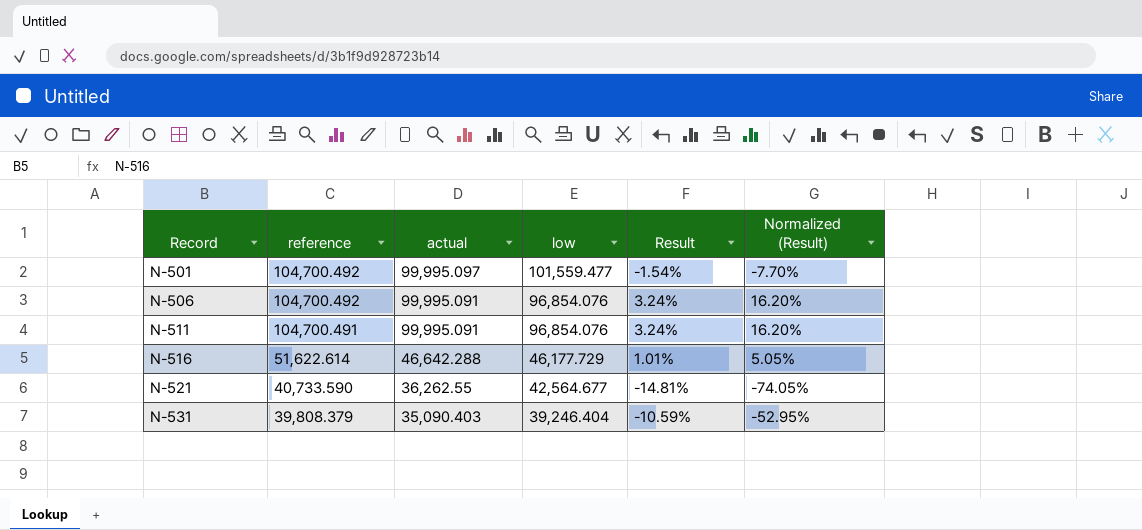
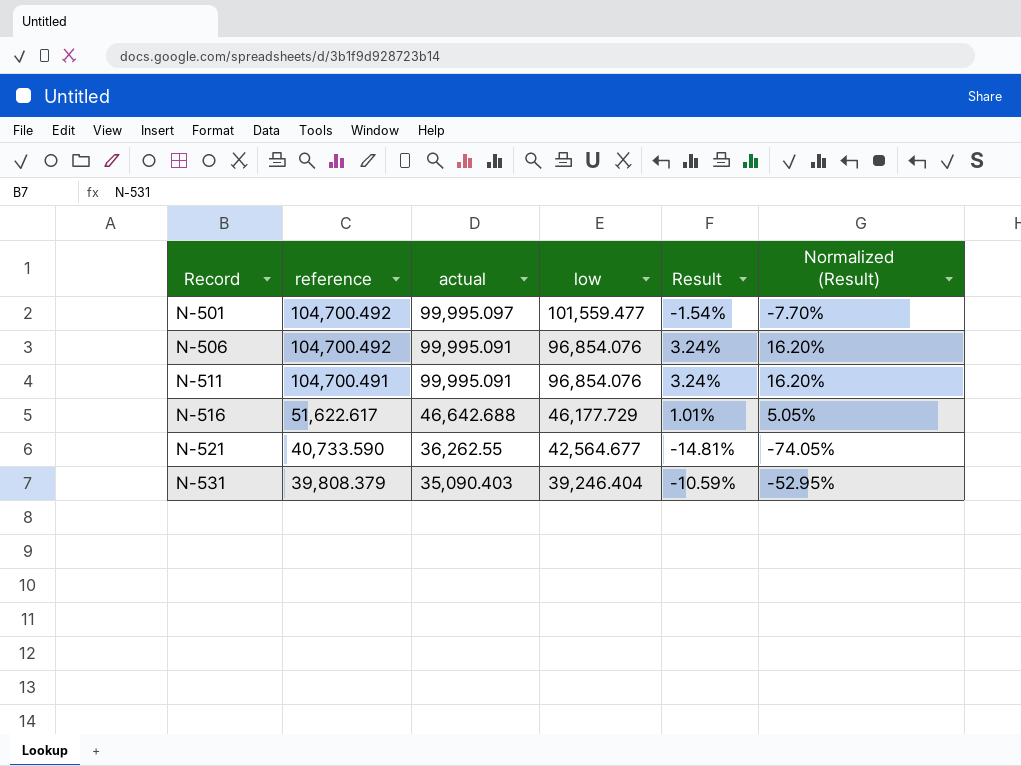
N-516 | reference: 51,622.614 -> 51,622.617
N-516 | actual: 46,642.288 -> 46,642.688

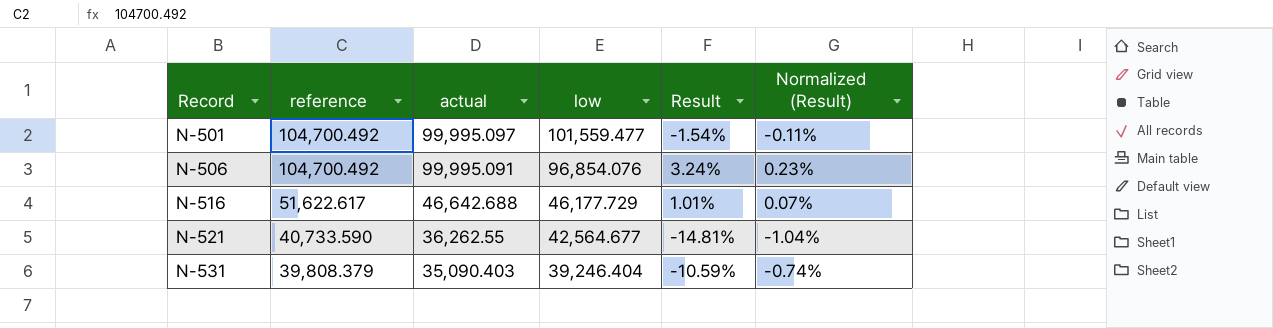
column Normalized (Result) | formula: [Result] * 5 -> [Result] * 0.07
row N-511: 104,700.491 | 99,995.091 | 96,854.076 | 3.24% | 16.20% -> none

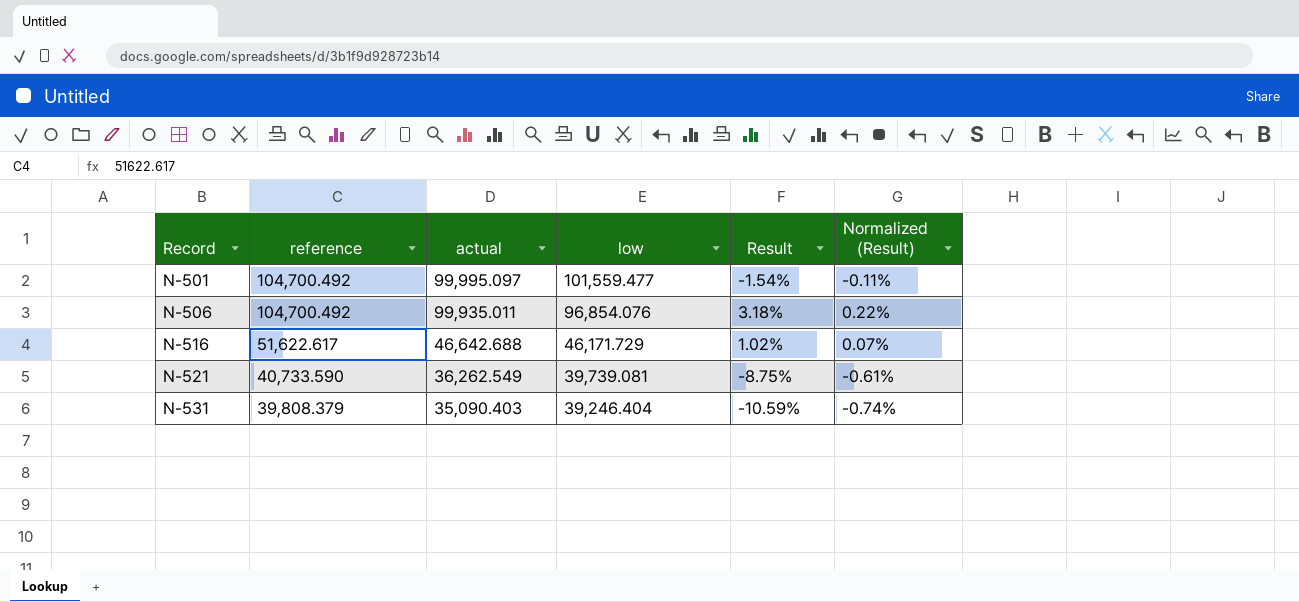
N-506 | actual: 99,995.091 -> 99,935.011
N-506 | Result: 3.24% -> 3.18%
N-506 | Normalized (Result): 0.23% -> 0.22%
N-516 | low: 46,177.729 -> 46,171.729
N-516 | Result: 1.01% -> 1.02%
N-521 | actual: 36,262.55 -> 36,262.549
N-521 | low: 42,564.677 -> 39,739.081
N-521 | Result: -14.81% -> -8.75%
N-521 | Normalized (Result): -1.04% -> -0.61%

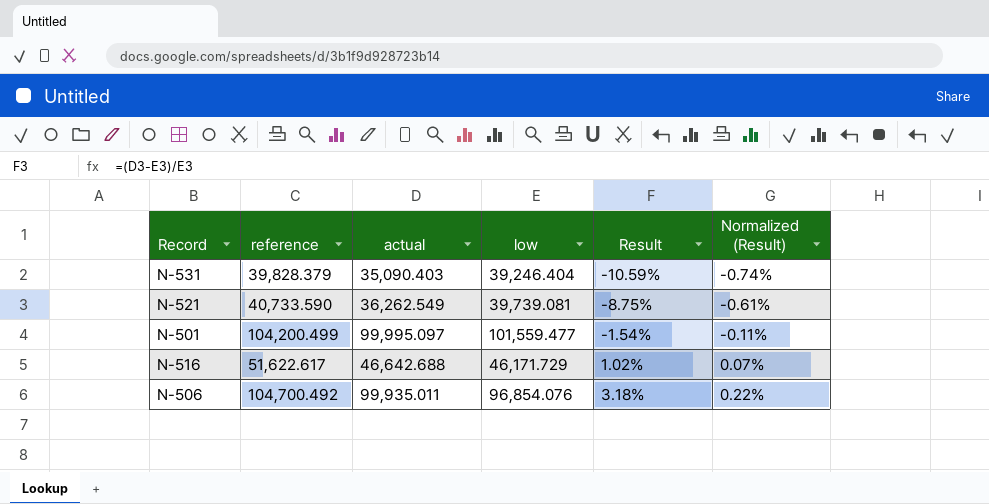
row order: Record ascending -> Result ascending
N-531 | reference: 39,808.379 -> 39,828.379
N-501 | reference: 104,700.492 -> 104,200.499

